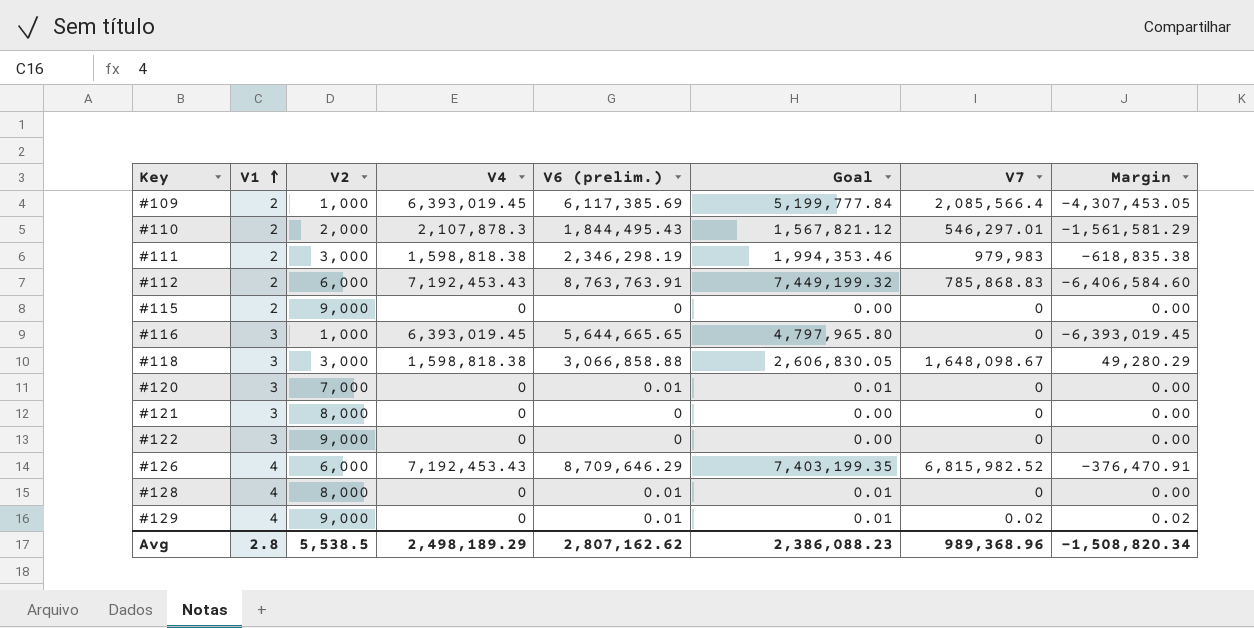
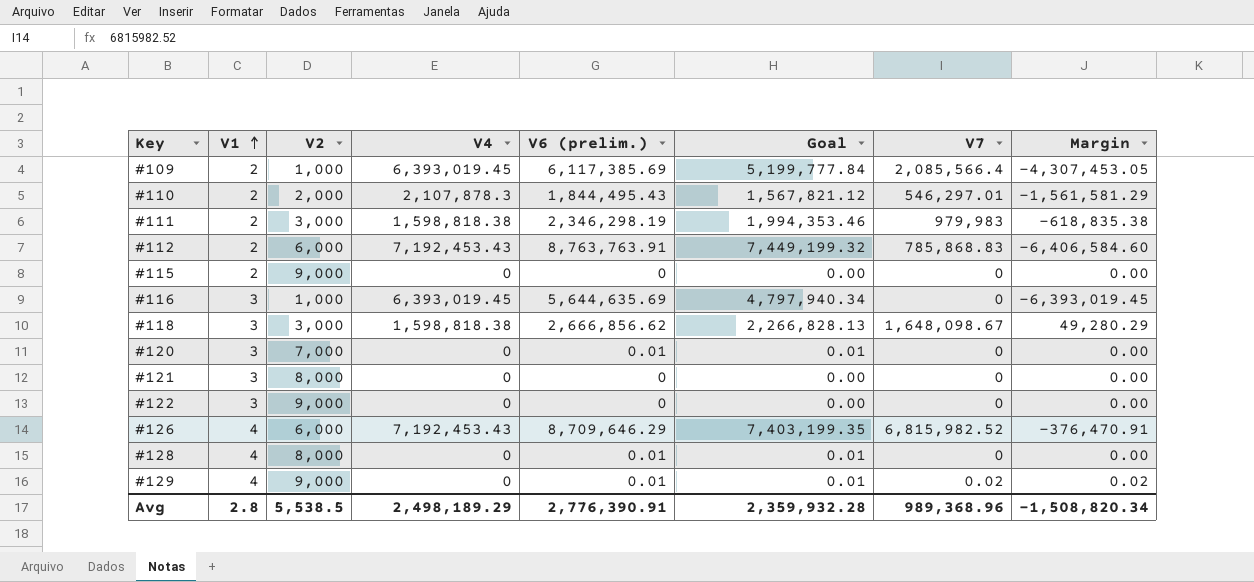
#116 | V6 (prelim.): 5,644,665.65 -> 5,644,635.69
#116 | Goal: 4,797,965.80 -> 4,797,940.34
#118 | V6 (prelim.): 3,066,858.88 -> 2,666,856.62
#118 | Goal: 2,606,830.05 -> 2,266,828.13
Avg | V6 (prelim.): 2,807,162.62 -> 2,776,390.91
Avg | Goal: 2,386,088.23 -> 2,359,932.28

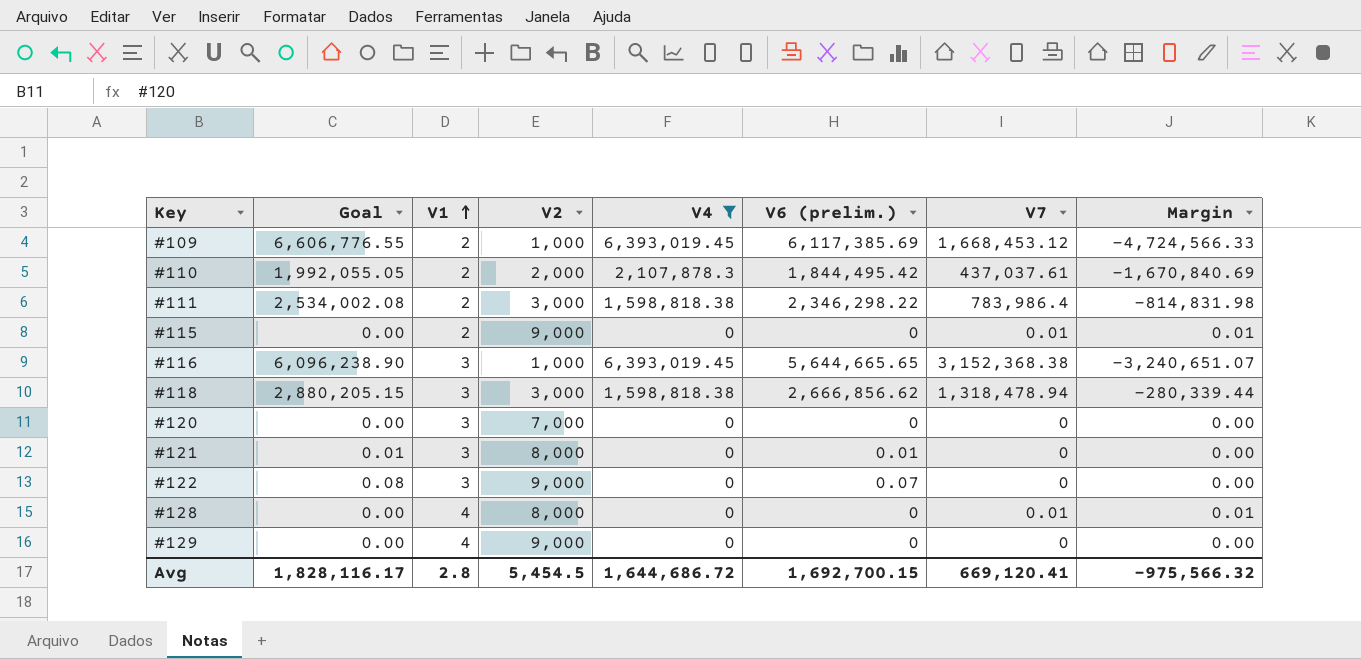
filter: none -> V4 != 7,192,453.43
column Goal | formula: [V6 (prelim.)] * 0.85 -> [V6 (prelim.)] * 1.08
column Goal | position: 6 -> 2
#109 | V7: 2,085,566.4 -> 1,668,453.12
#109 | Margin: -4,307,453.05 -> -4,724,566.33
#110 | V6 (prelim.): 1,844,495.43 -> 1,844,495.42
#110 | V7: 546,297.01 -> 437,037.61
#110 | Margin: -1,561,581.29 -> -1,670,840.69
#111 | V6 (prelim.): 2,346,298.19 -> 2,346,298.22
#111 | V7: 979,983 -> 783,986.4
#111 | Margin: -618,835.38 -> -814,831.98
#115 | V7: 0 -> 0.01
#115 | Margin: 0.00 -> 0.01
#116 | V6 (prelim.): 5,644,635.69 -> 5,644,665.65
#116 | V7: 0 -> 3,152,368.38
#116 | Margin: -6,393,019.45 -> -3,240,651.07
#118 | V7: 1,648,098.67 -> 1,318,478.94
#118 | Margin: 49,280.29 -> -280,339.44
#120 | V6 (prelim.): 0.01 -> 0
#121 | V6 (prelim.): 0 -> 0.01
#122 | V6 (prelim.): 0 -> 0.07
#128 | V6 (prelim.): 0.01 -> 0
#128 | V7: 0 -> 0.01
#128 | Margin: 0.00 -> 0.01
#129 | V6 (prelim.): 0.01 -> 0
#129 | V7: 0.02 -> 0
#129 | Margin: 0.02 -> 0.00
Avg | Goal: 2,359,932.28 -> 1,828,116.17
Avg | V2: 5,538.5 -> 5,454.5
Avg | V4: 2,498,189.29 -> 1,644,686.72
Avg | V6 (prelim.): 2,776,390.91 -> 1,692,700.15
Avg | V7: 989,368.96 -> 669,120.41
Avg | Margin: -1,508,820.34 -> -975,566.32

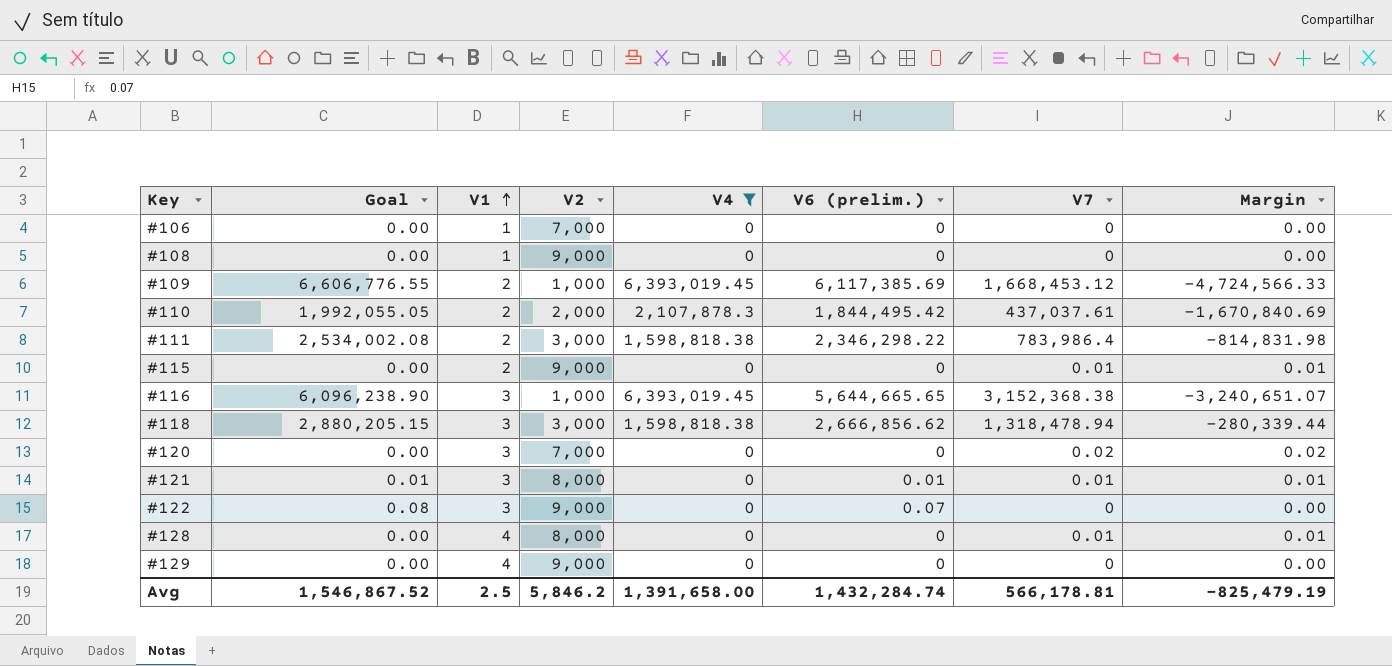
row #106: none -> 0.00 | 1 | 7,000 | 0 | 0 | 0 | 0.00
row #108: none -> 0.00 | 1 | 9,000 | 0 | 0 | 0 | 0.00
#120 | V7: 0 -> 0.02
#120 | Margin: 0.00 -> 0.02
#121 | V7: 0 -> 0.01
#121 | Margin: 0.00 -> 0.01
Avg | Goal: 1,828,116.17 -> 1,546,867.52
Avg | V1: 2.8 -> 2.5
Avg | V2: 5,454.5 -> 5,846.2
Avg | V4: 1,644,686.72 -> 1,391,658.00
Avg | V6 (prelim.): 1,692,700.15 -> 1,432,284.74
Avg | V7: 669,120.41 -> 566,178.81
Avg | Margin: -975,566.32 -> -825,479.19

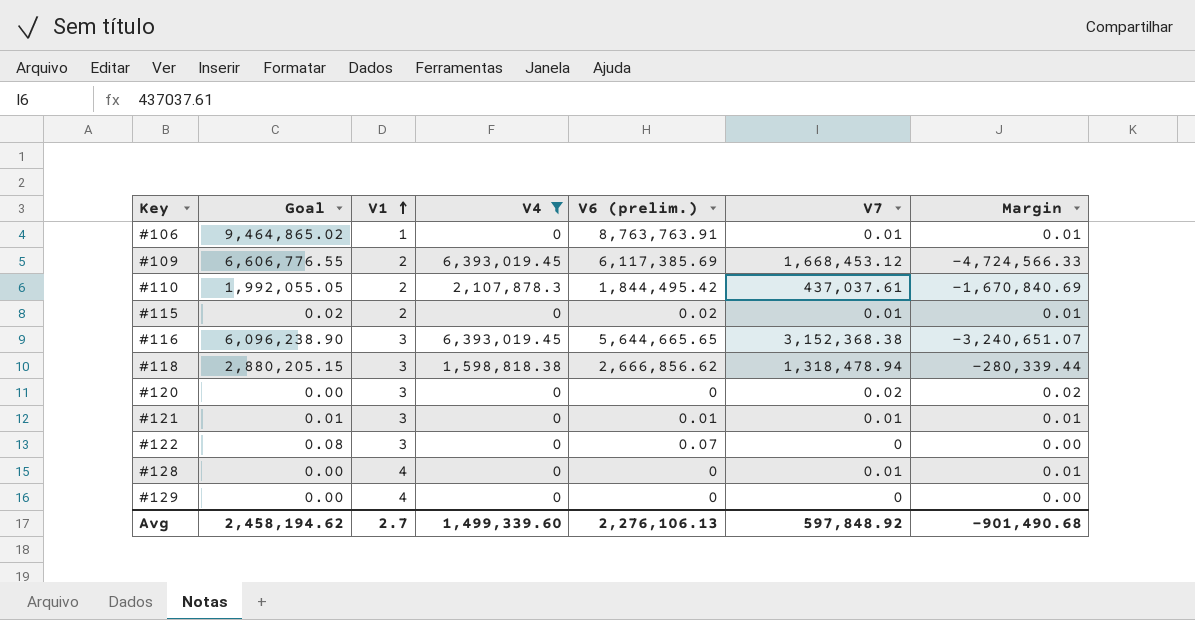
column V2 | position: 4 -> none
row #108: 0.00 | 1 | 9,000 | 0 | 0 | 0 | 0.00 -> none
row #111: 2,534,002.08 | 2 | 3,000 | 1,598,818.38 | 2,346,298.22 | 783,986.4 | -814,831.98 -> none
#106 | Goal: 0.00 -> 9,464,865.02
#106 | V6 (prelim.): 0 -> 8,763,763.91
#106 | V7: 0 -> 0.01
#106 | Margin: 0.00 -> 0.01
#115 | Goal: 0.00 -> 0.02
#115 | V6 (prelim.): 0 -> 0.02
Avg | Goal: 1,546,867.52 -> 2,458,194.62
Avg | V1: 2.5 -> 2.7
Avg | V4: 1,391,658.00 -> 1,499,339.60
Avg | V6 (prelim.): 1,432,284.74 -> 2,276,106.13
Avg | V7: 566,178.81 -> 597,848.92
Avg | Margin: -825,479.19 -> -901,490.68

